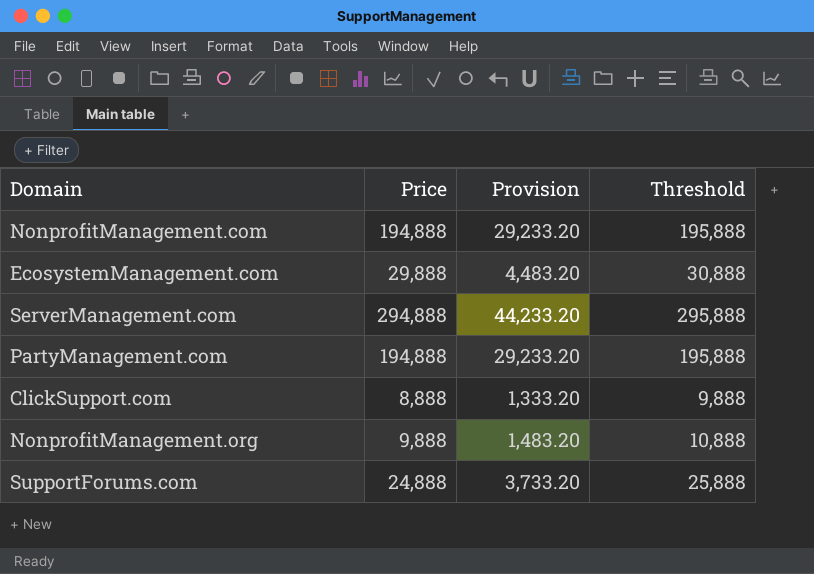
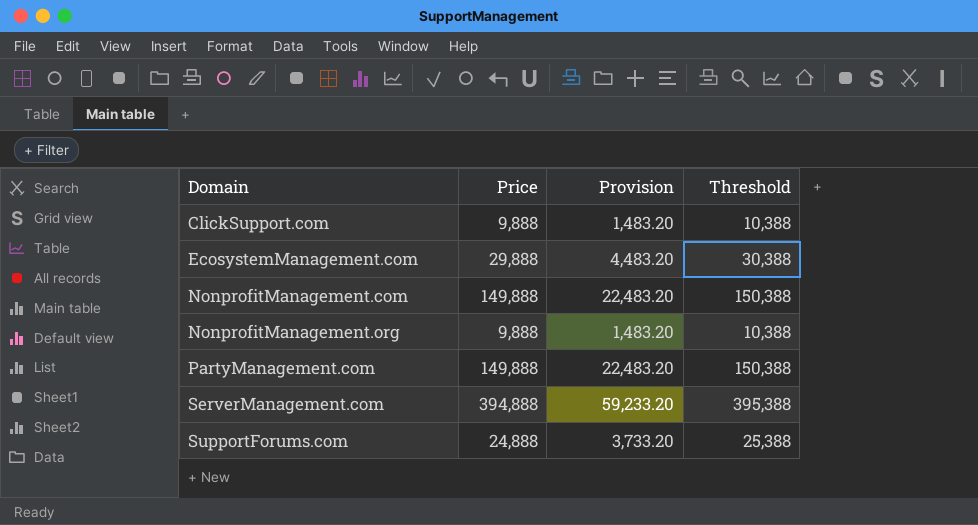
row order: none -> Domain ascending
column Threshold | formula: [Price] + 1000 -> [Price] + 500
ClickSupport.com | Price: 8,888 -> 9,888
ClickSupport.com | Provision: 1,333.20 -> 1,483.20
NonprofitManagement.com | Price: 194,888 -> 149,888
NonprofitManagement.com | Provision: 29,233.20 -> 22,483.20
PartyManagement.com | Price: 194,888 -> 149,888
PartyManagement.com | Provision: 29,233.20 -> 22,483.20
ServerManagement.com | Price: 294,888 -> 394,888
ServerManagement.com | Provision: 44,233.20 -> 59,233.20

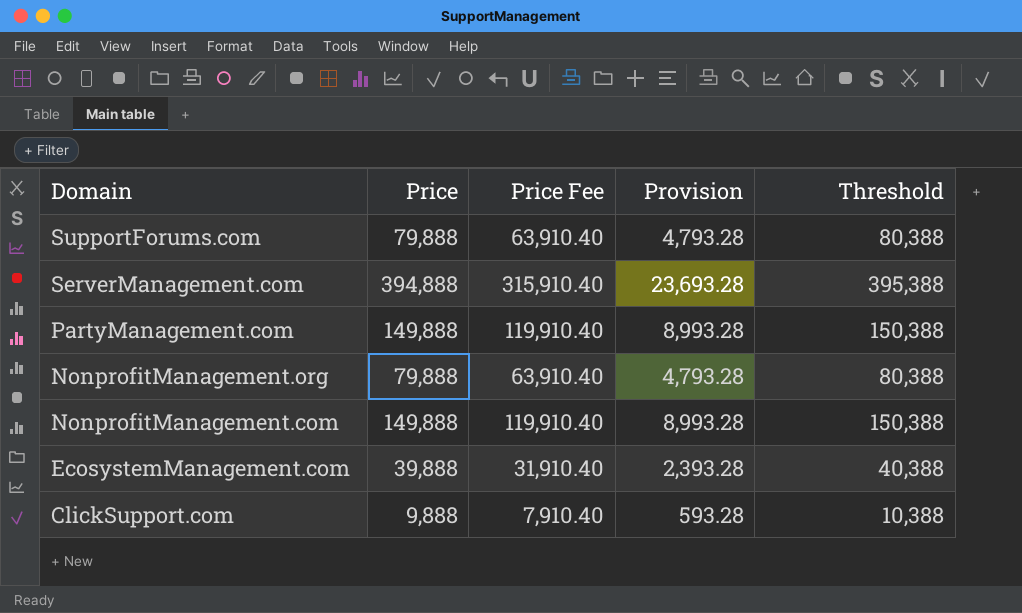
row order: Domain ascending -> Domain descending
column Price Fee | formula: none -> [Price] * 0.8
column Provision | formula: [Price] * 0.15 -> [Price] * 0.06
SupportForums.com | Price: 24,888 -> 79,888
SupportForums.com | Threshold: 25,388 -> 80,388
NonprofitManagement.org | Price: 9,888 -> 79,888
NonprofitManagement.org | Threshold: 10,388 -> 80,388
EcosystemManagement.com | Price: 29,888 -> 39,888
EcosystemManagement.com | Threshold: 30,388 -> 40,388

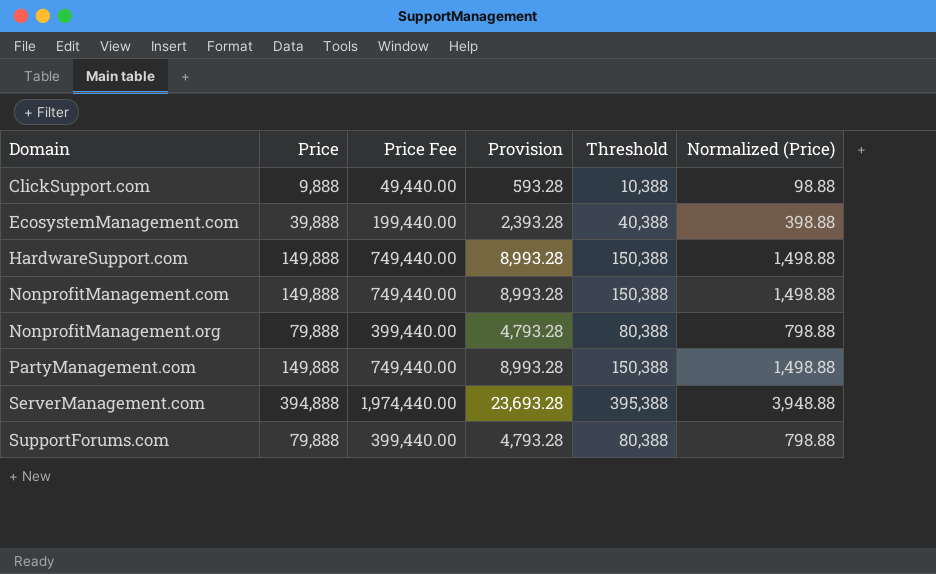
row order: Domain descending -> Domain ascending
column Price Fee | formula: [Price] * 0.8 -> [Price] * 5
column Normalized (Price) | formula: none -> [Price] * 0.01
row HardwareSupport.com: none -> 149,888 | 749,440.00 | 8,993.28 | 150,388 | 1,498.88

